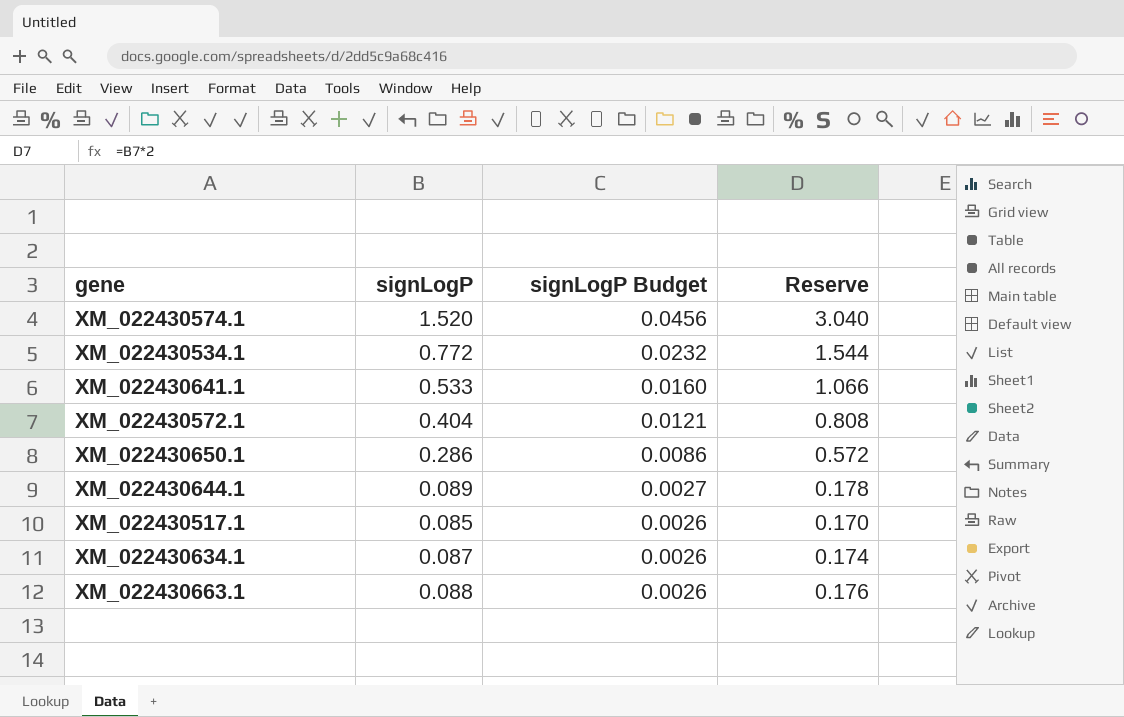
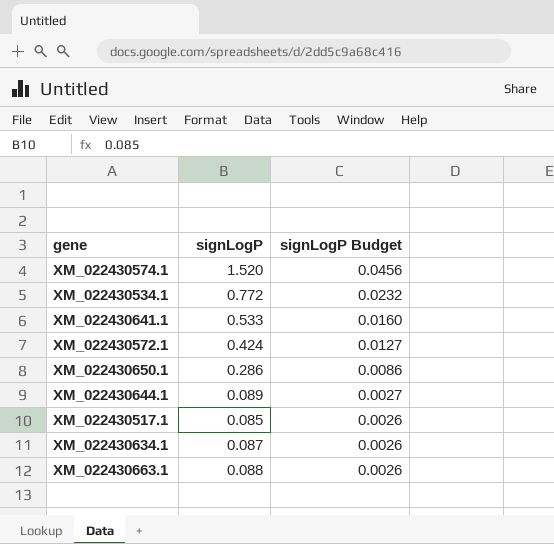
column Reserve | formula: [signLogP] * 2 -> none
XM_022430572.1 | signLogP: 0.404 -> 0.424
XM_022430572.1 | signLogP Budget: 0.0121 -> 0.0127

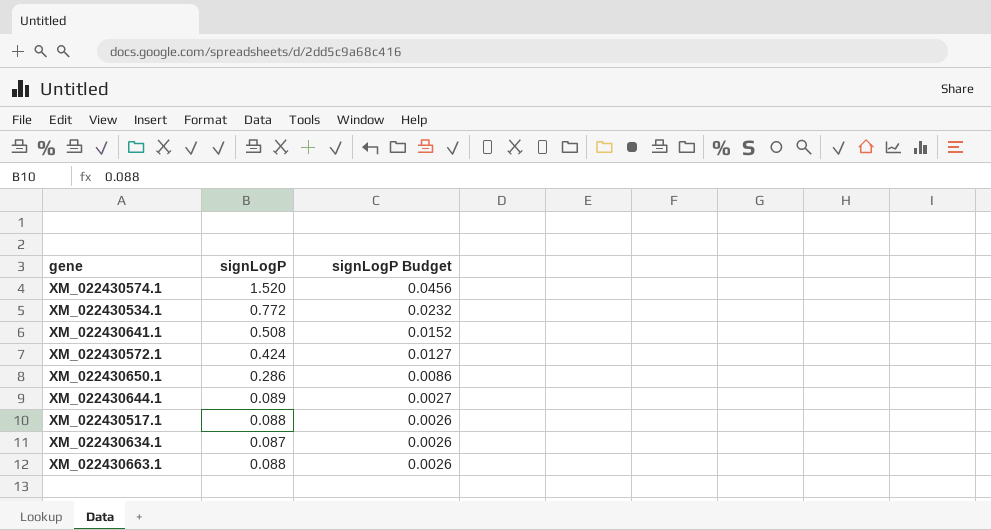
XM_022430641.1 | signLogP: 0.533 -> 0.508
XM_022430641.1 | signLogP Budget: 0.0160 -> 0.0152
XM_022430517.1 | signLogP: 0.085 -> 0.088

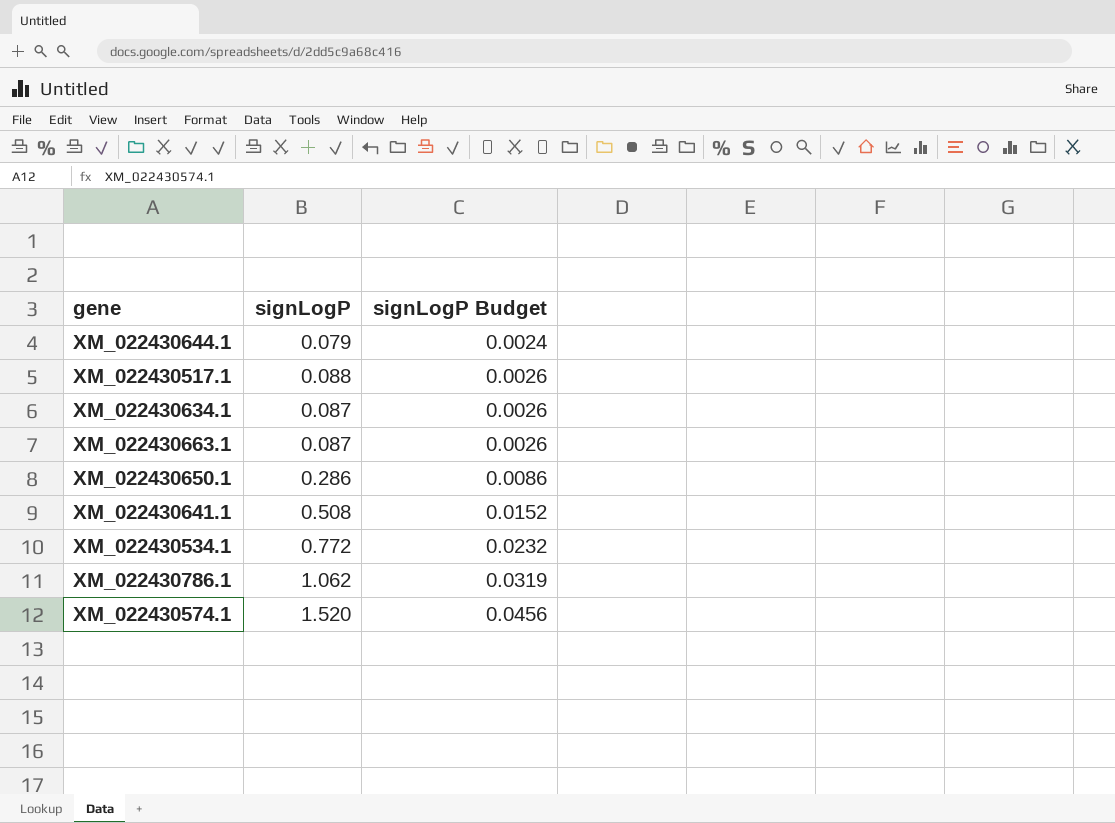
row order: signLogP Budget descending -> signLogP Budget ascending
row XM_022430572.1: 0.424 | 0.0127 -> none
XM_022430644.1 | signLogP: 0.089 -> 0.079
XM_022430644.1 | signLogP Budget: 0.0027 -> 0.0024
XM_022430663.1 | signLogP: 0.088 -> 0.087
row XM_022430786.1: none -> 1.062 | 0.0319

